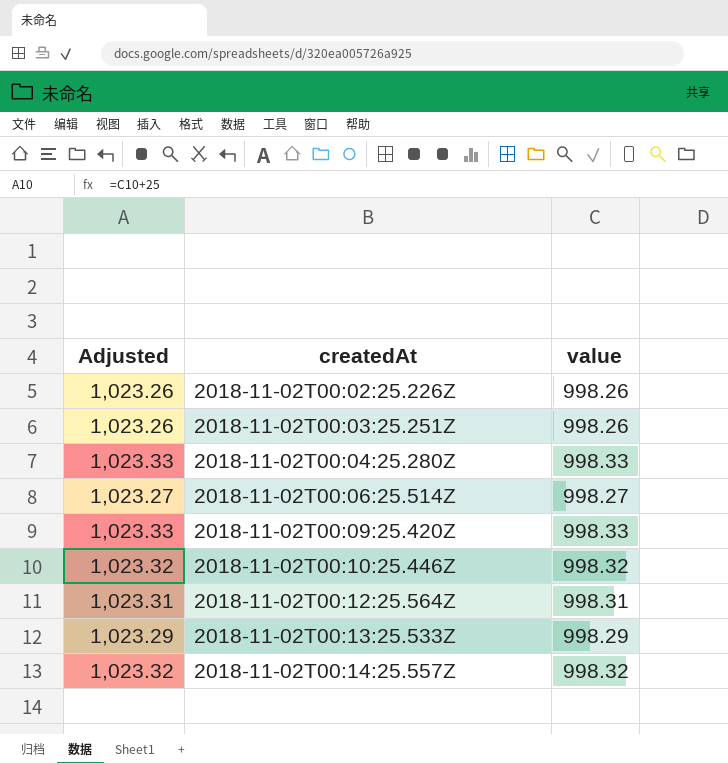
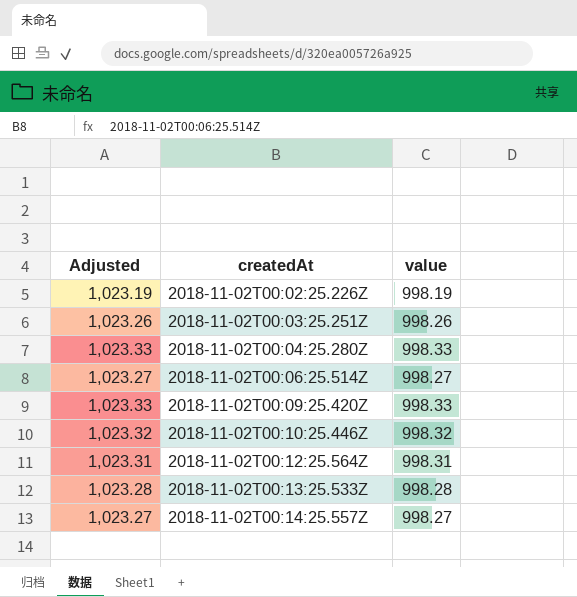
2018-11-02T00:02:25.226Z | Adjusted: 1,023.26 -> 1,023.19
2018-11-02T00:02:25.226Z | value: 998.26 -> 998.19
2018-11-02T00:13:25.533Z | Adjusted: 1,023.29 -> 1,023.28
2018-11-02T00:13:25.533Z | value: 998.29 -> 998.28
2018-11-02T00:14:25.557Z | Adjusted: 1,023.32 -> 1,023.27
2018-11-02T00:14:25.557Z | value: 998.32 -> 998.27

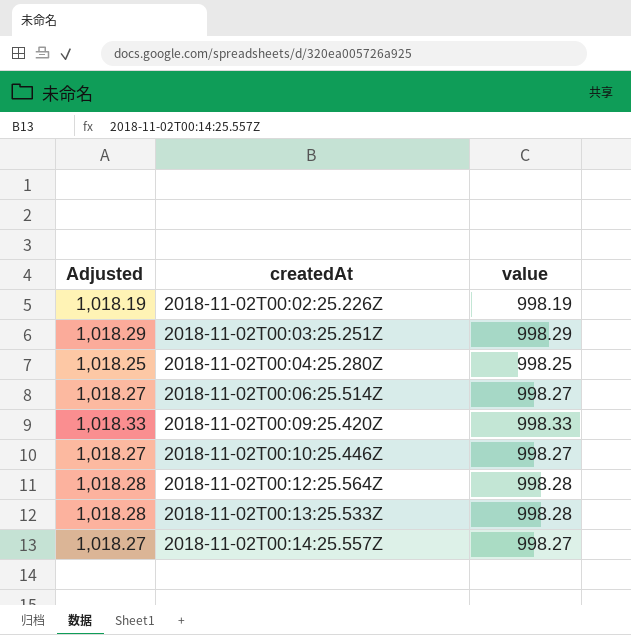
column Adjusted | formula: [value] + 25 -> [value] + 20
2018-11-02T00:03:25.251Z | value: 998.26 -> 998.29
2018-11-02T00:04:25.280Z | value: 998.33 -> 998.25
2018-11-02T00:10:25.446Z | value: 998.32 -> 998.27
2018-11-02T00:12:25.564Z | value: 998.31 -> 998.28

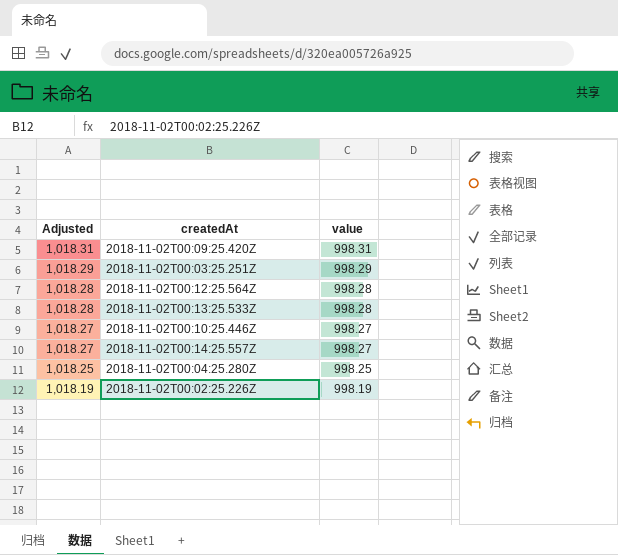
row order: createdAt ascending -> Adjusted descending
row 2018-11-02T00:06:25.514Z: 1,018.27 | 998.27 -> none
2018-11-02T00:09:25.420Z | Adjusted: 1,018.33 -> 1,018.31
2018-11-02T00:09:25.420Z | value: 998.33 -> 998.31

